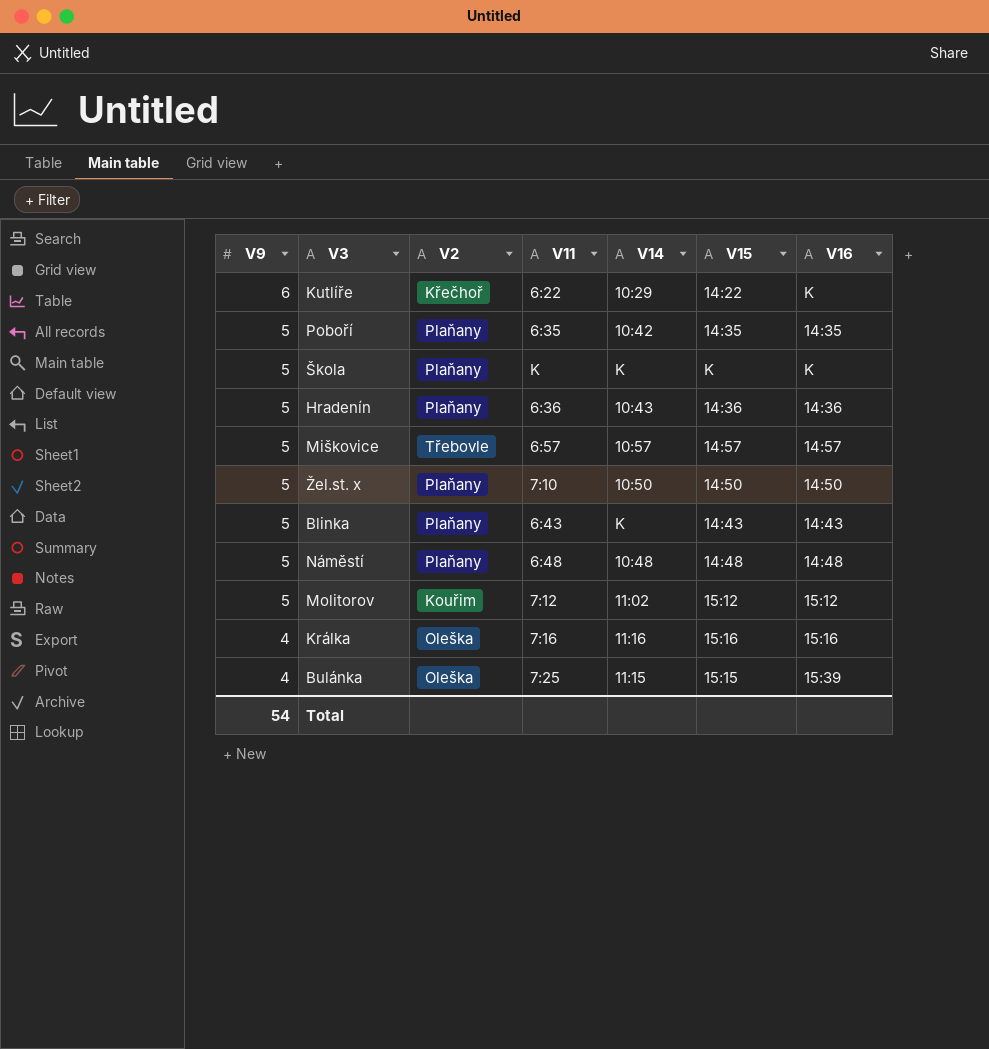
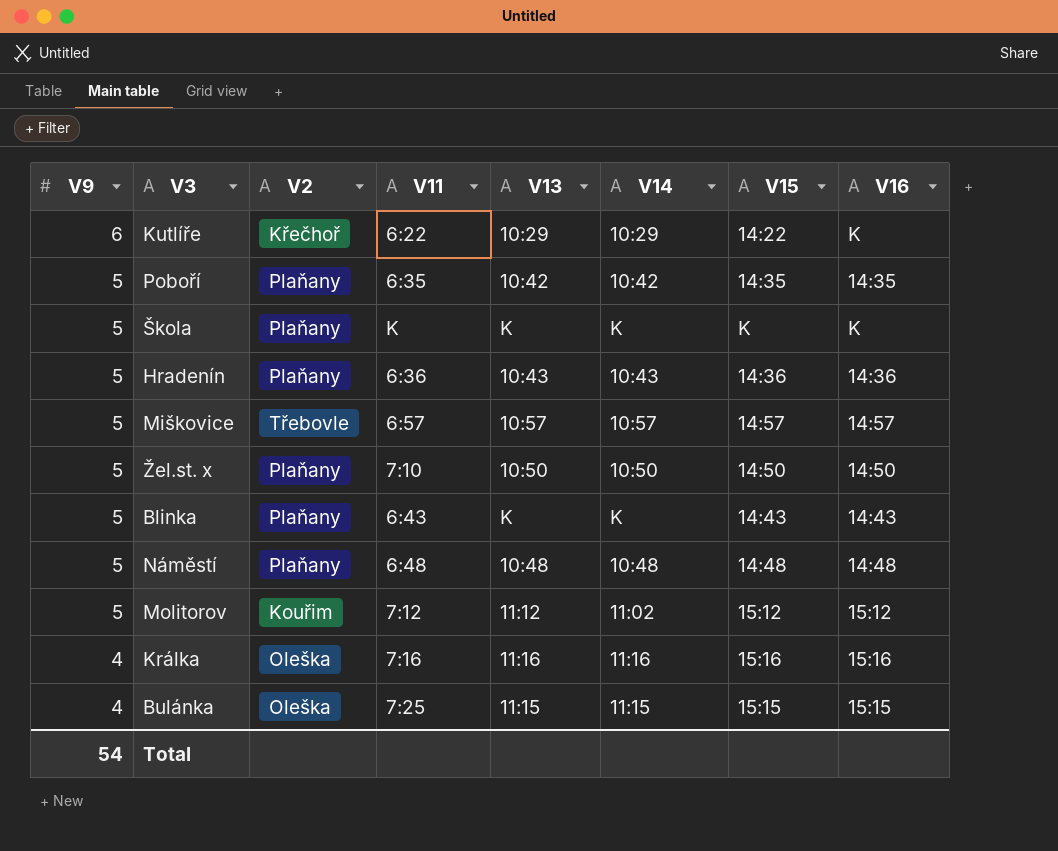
column V13 | position: none -> 5
Bulánka | V16: 15:39 -> 15:15

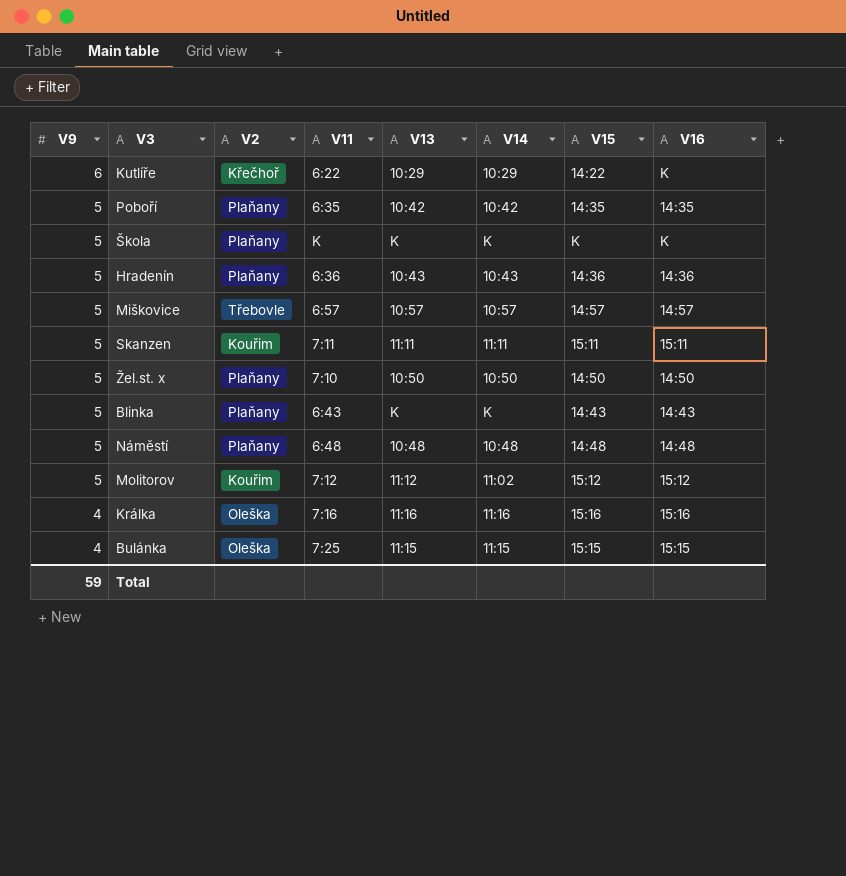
row Skanzen: none -> 5 | Kouřim | 7:11 | 11:11 | 11:11 | 15:11 | 15:11
Total | V9: 54 -> 59

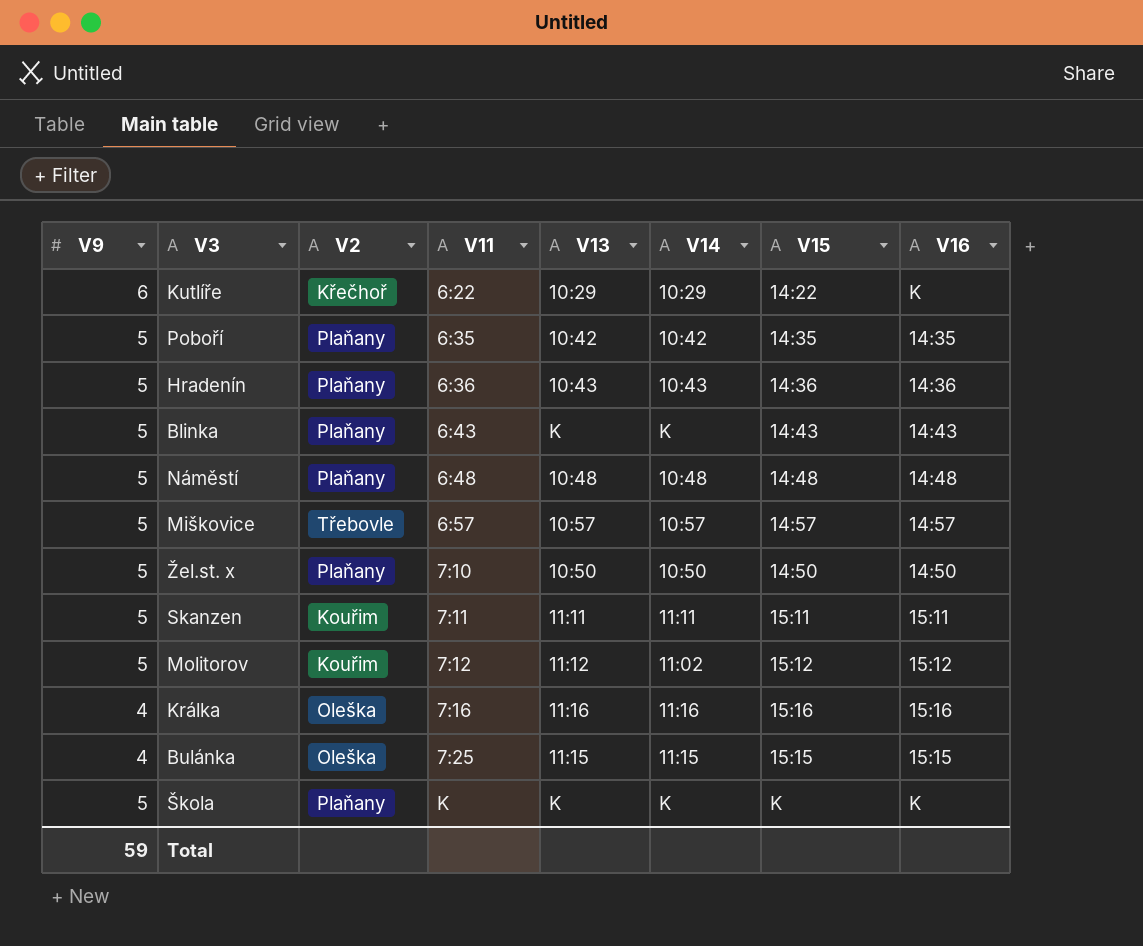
row order: V9 descending -> V11 ascending

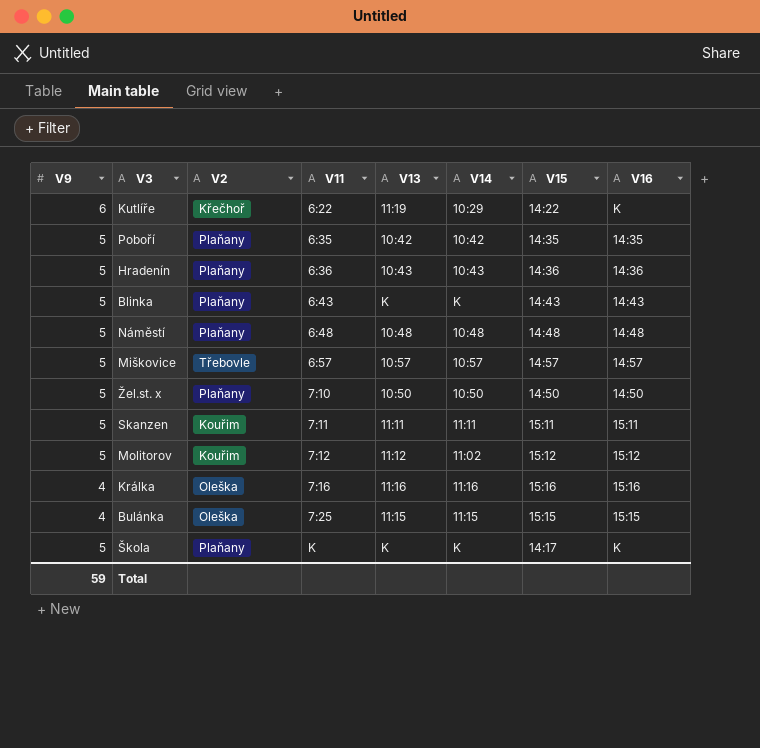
Kutlíře | V13: 10:29 -> 11:19
Škola | V15: K -> 14:17

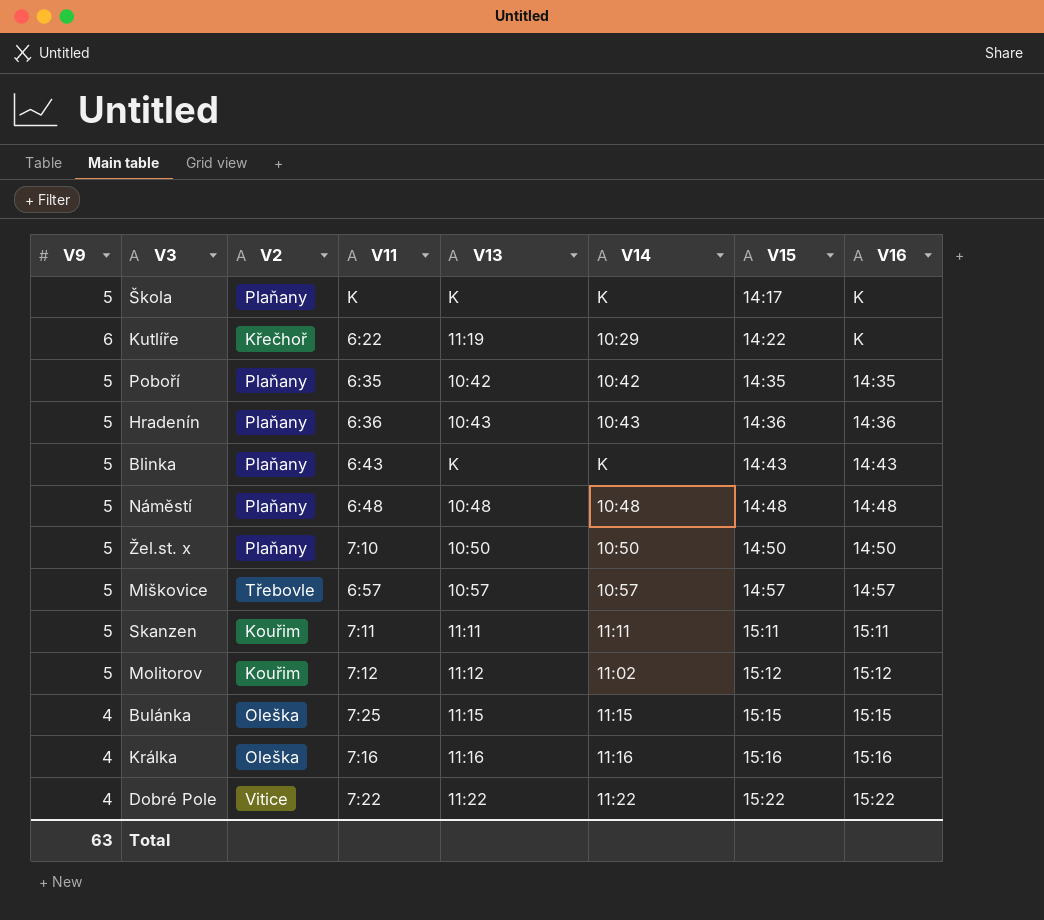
row order: V11 ascending -> V15 ascending
row Dobré Pole: none -> 4 | Vitice | 7:22 | 11:22 | 11:22 | 15:22 | 15:22
Total | V9: 59 -> 63

